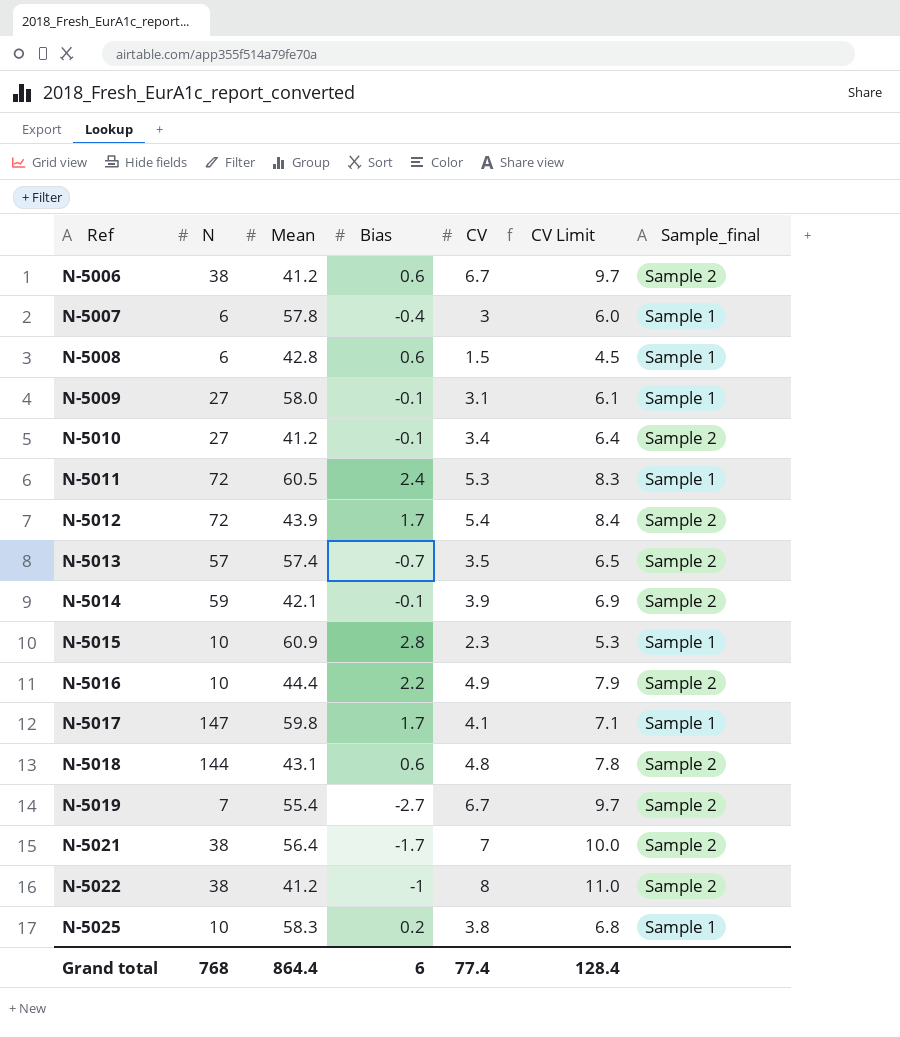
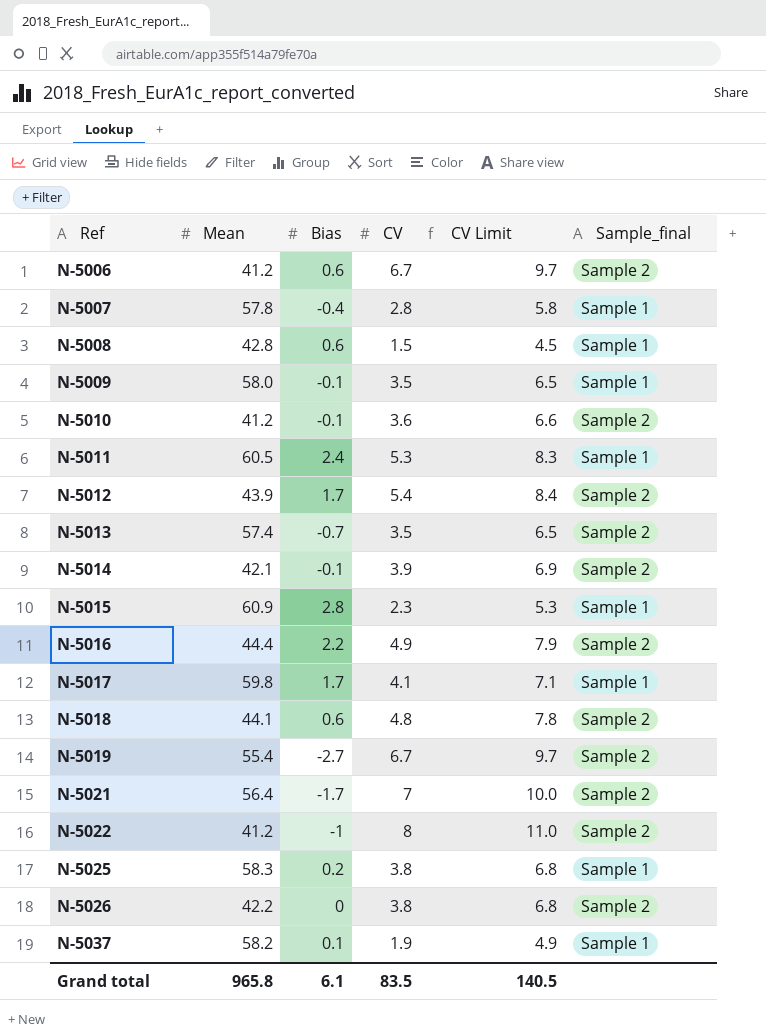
column N | position: 2 -> none
N-5007 | CV: 3 -> 2.8
N-5007 | CV Limit: 6.0 -> 5.8
N-5009 | CV: 3.1 -> 3.5
N-5009 | CV Limit: 6.1 -> 6.5
N-5010 | CV: 3.4 -> 3.6
N-5010 | CV Limit: 6.4 -> 6.6
N-5018 | Mean: 43.1 -> 44.1
row N-5026: none -> 42.2 | 0 | 3.8 | 6.8 | Sample 2
row N-5037: none -> 58.2 | 0.1 | 1.9 | 4.9 | Sample 1
Grand total | Mean: 864.4 -> 965.8
Grand total | Bias: 6 -> 6.1
Grand total | CV: 77.4 -> 83.5
Grand total | CV Limit: 128.4 -> 140.5

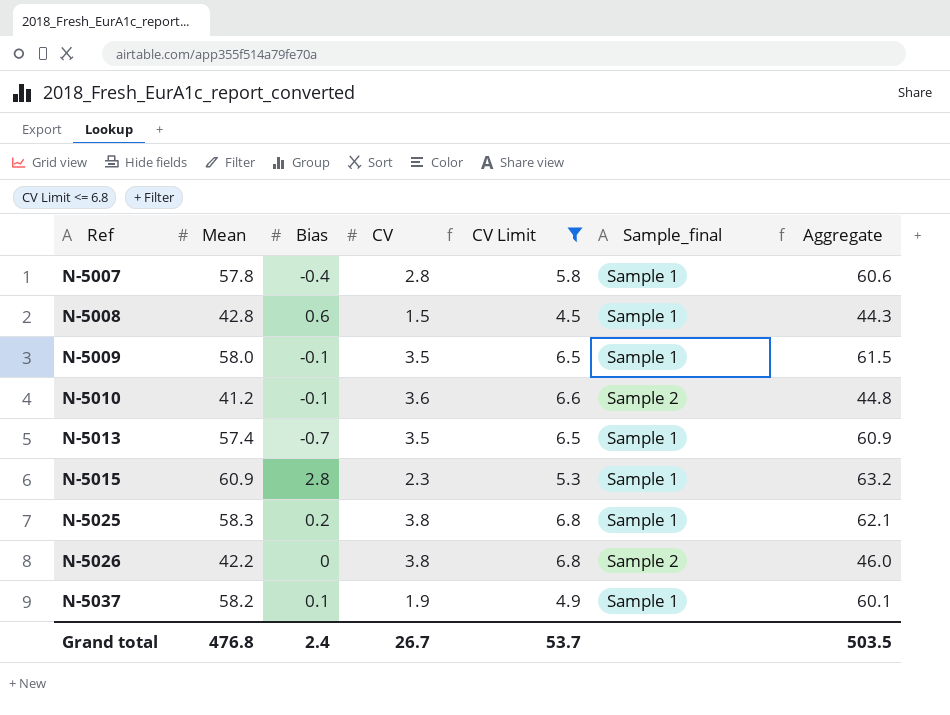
filter: none -> CV Limit <= 6.8
column Aggregate | formula: none -> [Mean] + [CV]
N-5013 | Sample_final: Sample 2 -> Sample 1
Grand total | Mean: 965.8 -> 476.8
Grand total | Bias: 6.1 -> 2.4
Grand total | CV: 83.5 -> 26.7
Grand total | CV Limit: 140.5 -> 53.7

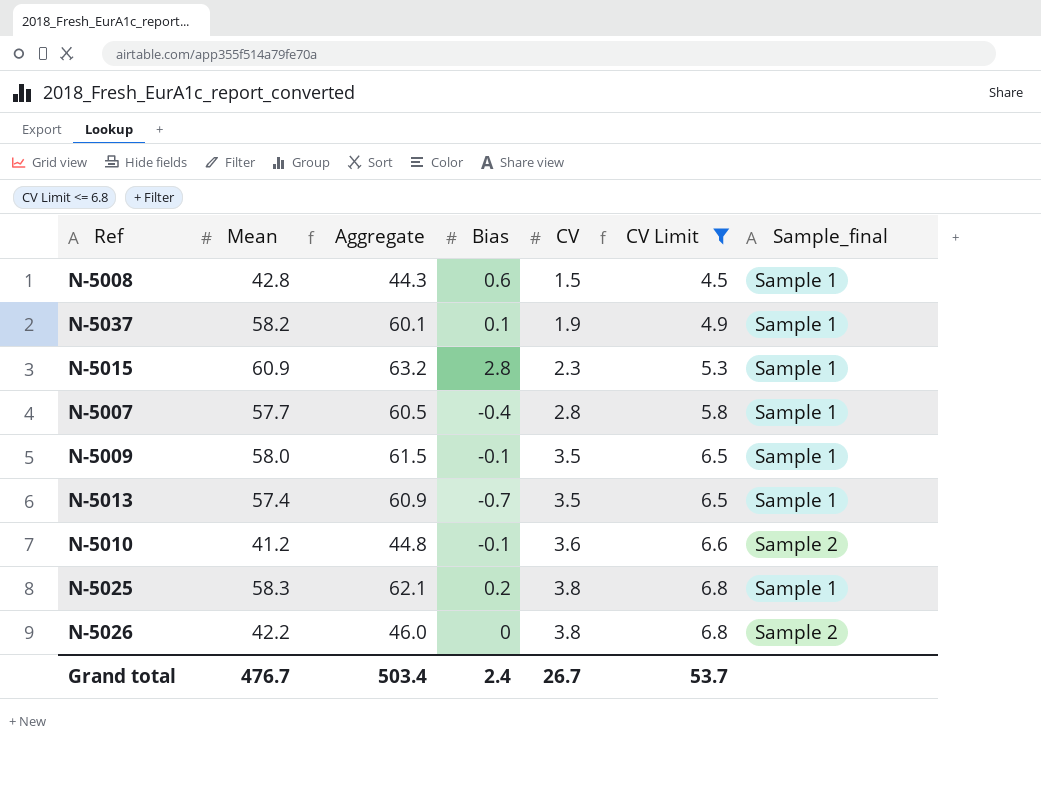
row order: Ref ascending -> CV ascending
column Aggregate | position: 7 -> 3
N-5007 | Mean: 57.8 -> 57.7
N-5007 | Aggregate: 60.6 -> 60.5
Grand total | Mean: 476.8 -> 476.7
Grand total | Aggregate: 503.5 -> 503.4

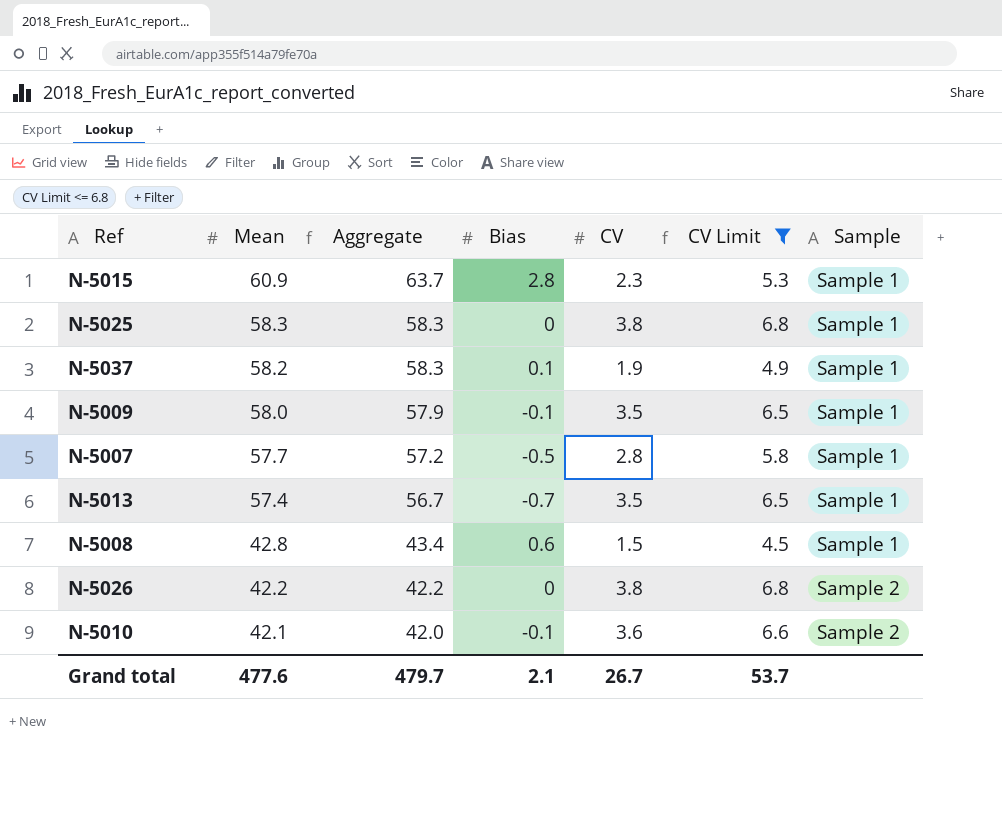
row order: CV ascending -> Mean descending
column Aggregate | formula: [Mean] + [CV] -> [Mean] + [Bias]
column name: Sample_final -> Sample
N-5025 | Bias: 0.2 -> 0
N-5007 | Bias: -0.4 -> -0.5
N-5010 | Mean: 41.2 -> 42.1
Grand total | Mean: 476.7 -> 477.6
Grand total | Aggregate: 503.4 -> 479.7
Grand total | Bias: 2.4 -> 2.1

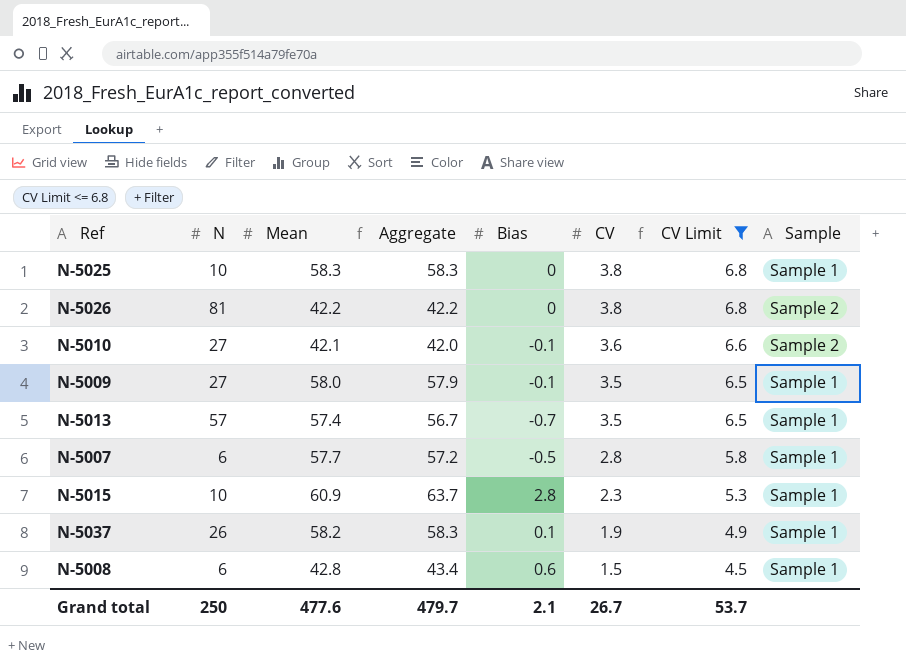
row order: Mean descending -> CV descending
column N | position: none -> 2

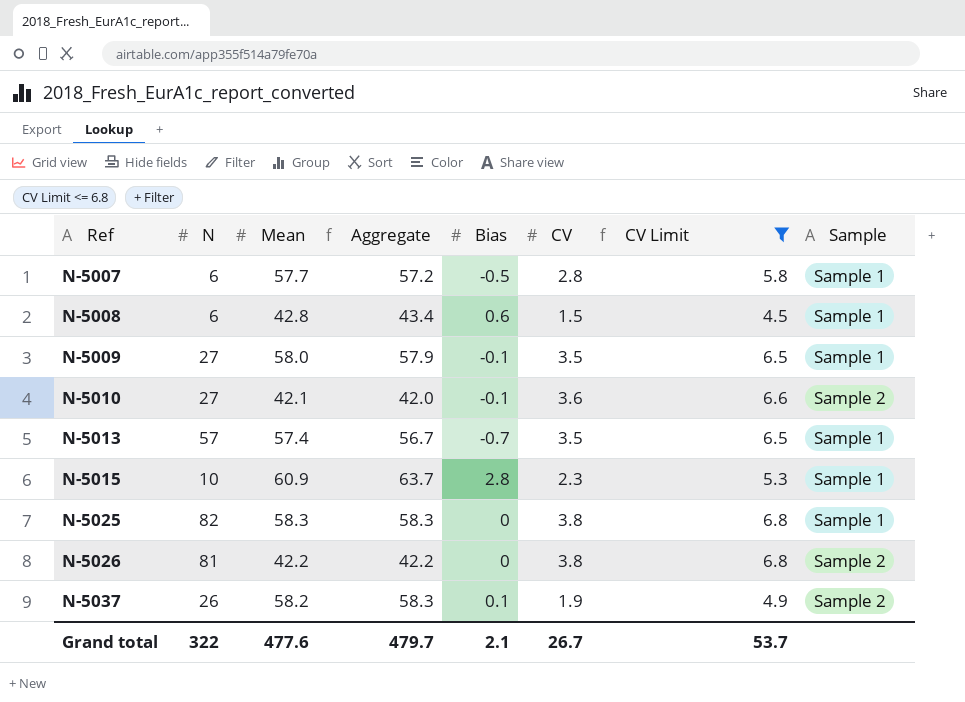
row order: CV descending -> Ref ascending
N-5025 | N: 10 -> 82
N-5037 | Sample: Sample 1 -> Sample 2
Grand total | N: 250 -> 322

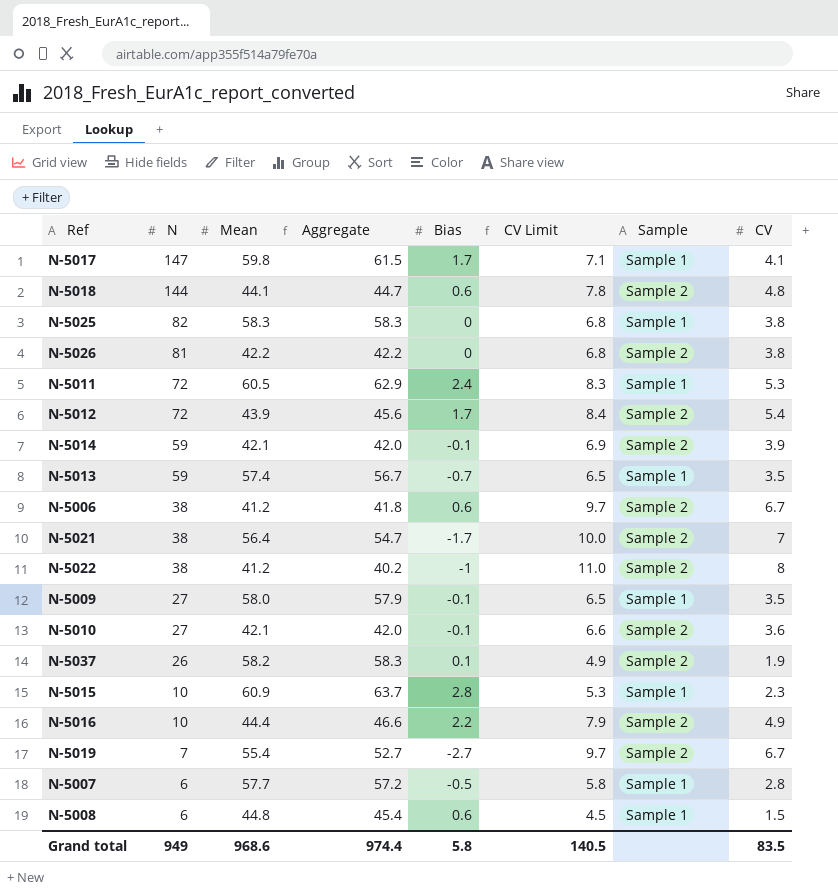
filter: CV Limit <= 6.8 -> none
row order: Ref ascending -> N descending
column CV | position: 6 -> 8
N-5013 | N: 57 -> 59
N-5008 | Mean: 42.8 -> 44.8
N-5008 | Aggregate: 43.4 -> 45.4
Grand total | N: 322 -> 949
Grand total | Mean: 477.6 -> 968.6
Grand total | Aggregate: 479.7 -> 974.4
Grand total | Bias: 2.1 -> 5.8
Grand total | CV Limit: 53.7 -> 140.5
Grand total | CV: 26.7 -> 83.5

